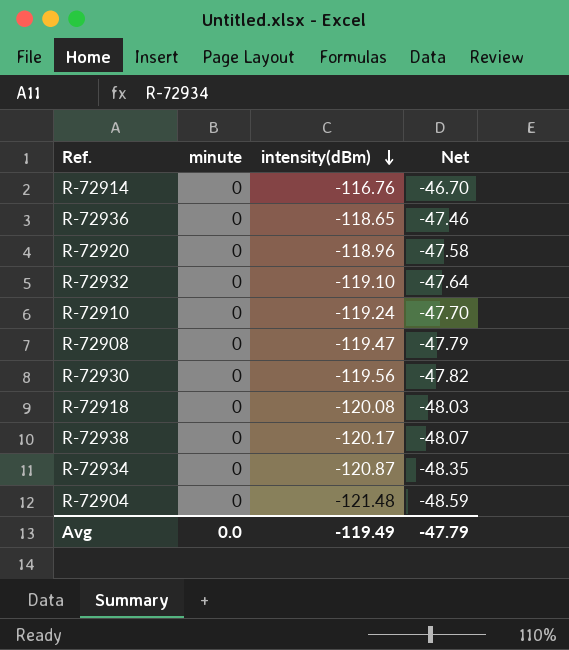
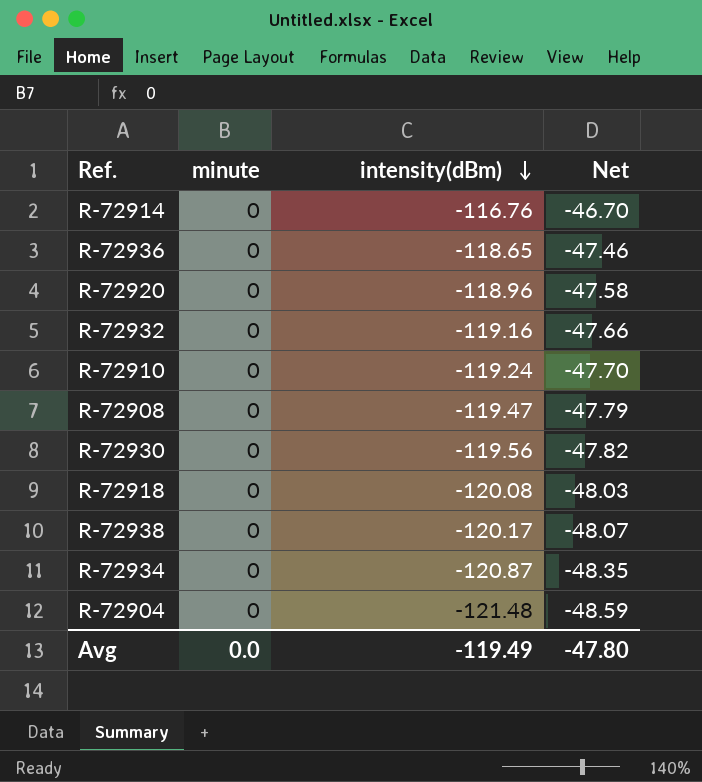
R-72932 | intensity(dBm): -119.10 -> -119.16
R-72932 | Net: -47.64 -> -47.66
Avg | Net: -47.79 -> -47.80

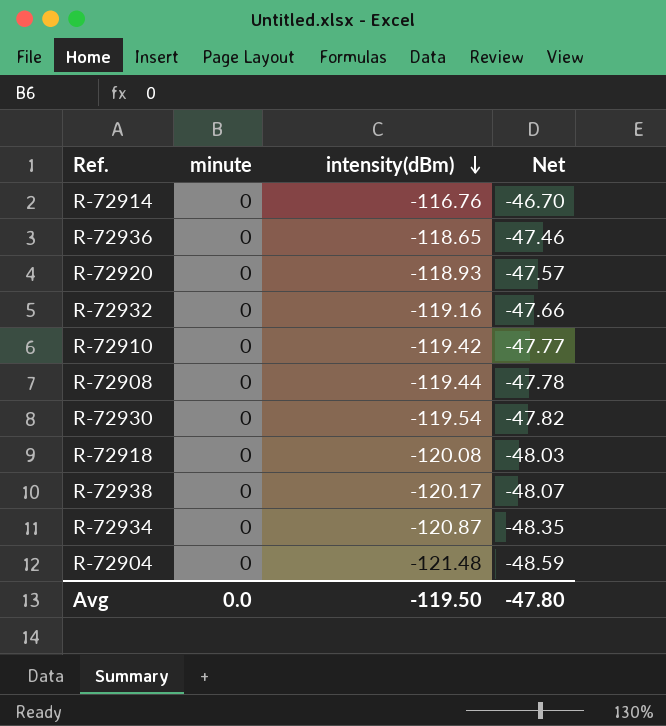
R-72920 | intensity(dBm): -118.96 -> -118.93
R-72920 | Net: -47.58 -> -47.57
R-72910 | intensity(dBm): -119.24 -> -119.42
R-72910 | Net: -47.70 -> -47.77
R-72908 | intensity(dBm): -119.47 -> -119.44
R-72908 | Net: -47.79 -> -47.78
R-72930 | intensity(dBm): -119.56 -> -119.54
Avg | intensity(dBm): -119.49 -> -119.50

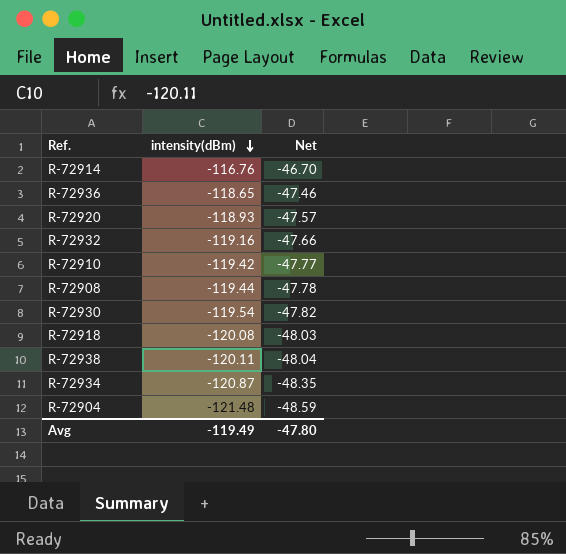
column minute | position: 2 -> none
R-72938 | intensity(dBm): -120.17 -> -120.11
R-72938 | Net: -48.07 -> -48.04
Avg | intensity(dBm): -119.50 -> -119.49

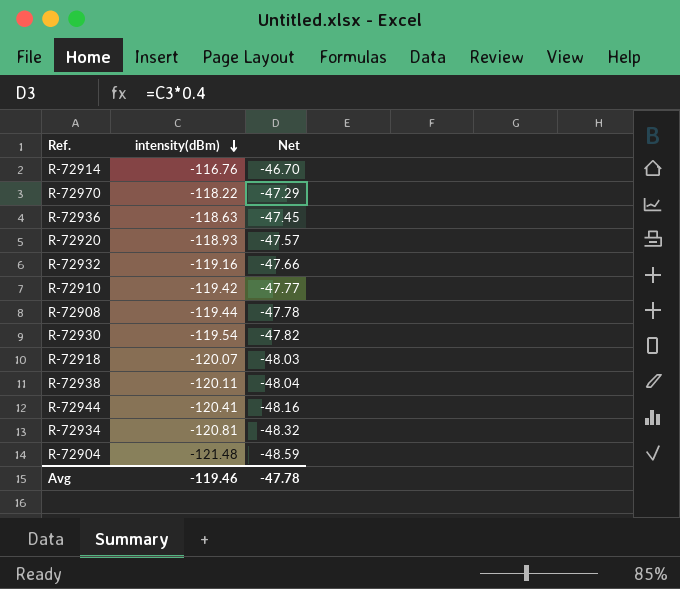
row R-72970: none -> -118.22 | -47.29
R-72936 | intensity(dBm): -118.65 -> -118.63
R-72936 | Net: -47.46 -> -47.45
R-72918 | intensity(dBm): -120.08 -> -120.07
row R-72944: none -> -120.41 | -48.16
R-72934 | intensity(dBm): -120.87 -> -120.81
R-72934 | Net: -48.35 -> -48.32
Avg | intensity(dBm): -119.49 -> -119.46
Avg | Net: -47.80 -> -47.78

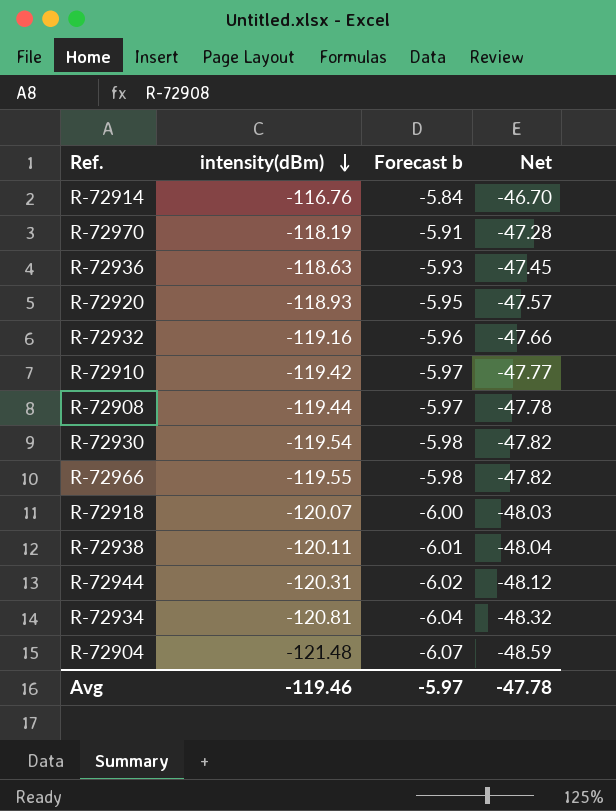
column Forecast b | formula: none -> [intensity(dBm)] * 0.05
R-72970 | intensity(dBm): -118.22 -> -118.19
R-72970 | Net: -47.29 -> -47.28
row R-72966: none -> -119.55 | -5.98 | -47.82
R-72944 | intensity(dBm): -120.41 -> -120.31
R-72944 | Net: -48.16 -> -48.12

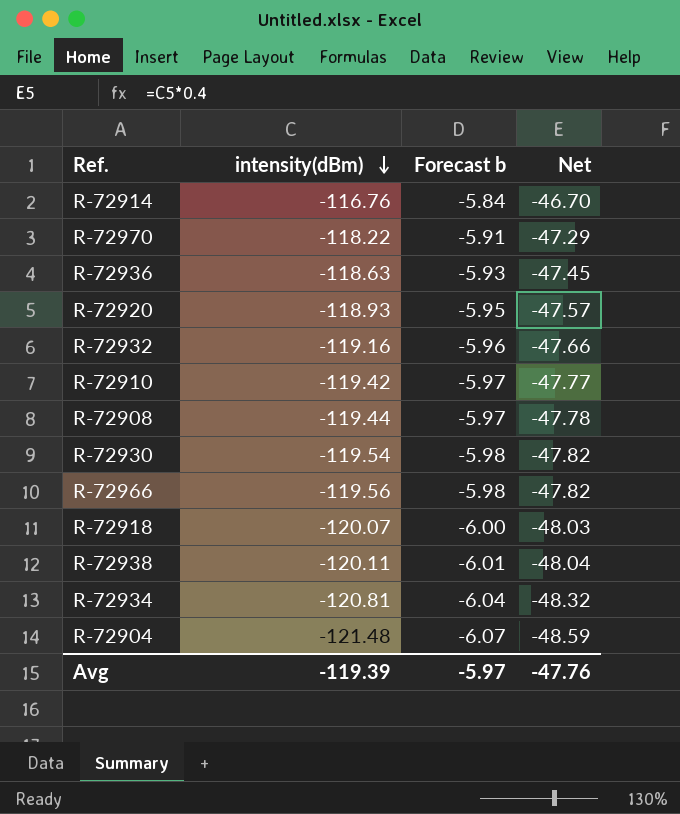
row R-72944: -120.31 | -6.02 | -48.12 -> none
R-72970 | intensity(dBm): -118.19 -> -118.22
R-72970 | Net: -47.28 -> -47.29
R-72966 | intensity(dBm): -119.55 -> -119.56
Avg | intensity(dBm): -119.46 -> -119.39
Avg | Net: -47.78 -> -47.76

